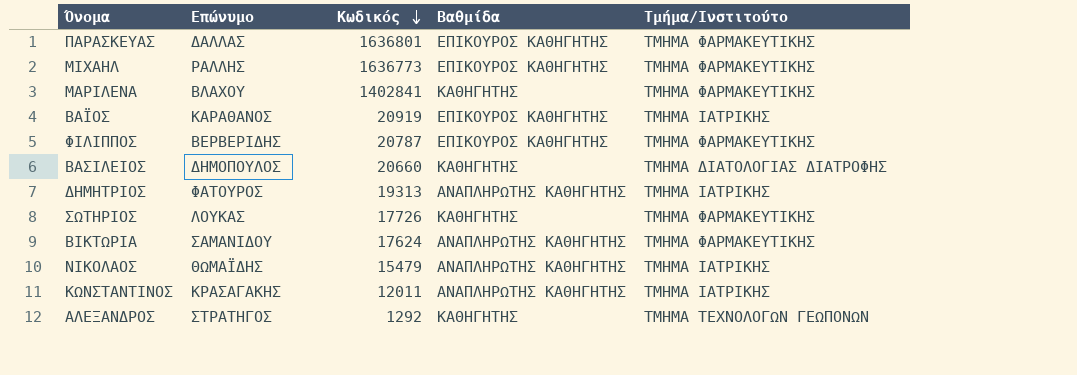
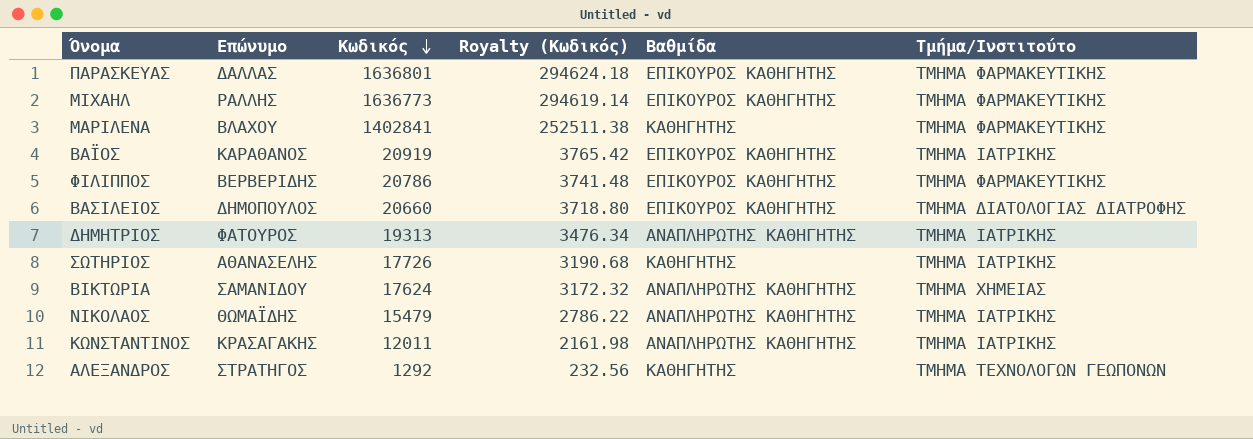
column Royalty (Κωδικός) | formula: none -> [Κωδικός] * 0.18
ΦΙΛΙΠΠΟΣ | Κωδικός: 20787 -> 20786
ΒΑΣΙΛΕΙΟΣ | Βαθμίδα: ΚΑΘΗΓΗΤΗΣ -> ΕΠΙΚΟΥΡΟΣ ΚΑΘΗΓΗΤΗΣ
ΣΩΤΗΡΙΟΣ | Επώνυμο: ΛΟΥΚΑΣ -> ΑΘΑΝΑΣΕΛΗΣ
ΣΩΤΗΡΙΟΣ | Τμήμα/Ινστιτούτο: ΤΜΗΜΑ ΦΑΡΜΑΚΕΥΤΙΚΗΣ -> ΤΜΗΜΑ ΙΑΤΡΙΚΗΣ
ΒΙΚΤΩΡΙΑ | Τμήμα/Ινστιτούτο: ΤΜΗΜΑ ΦΑΡΜΑΚΕΥΤΙΚΗΣ -> ΤΜΗΜΑ ΧΗΜΕΙΑΣ

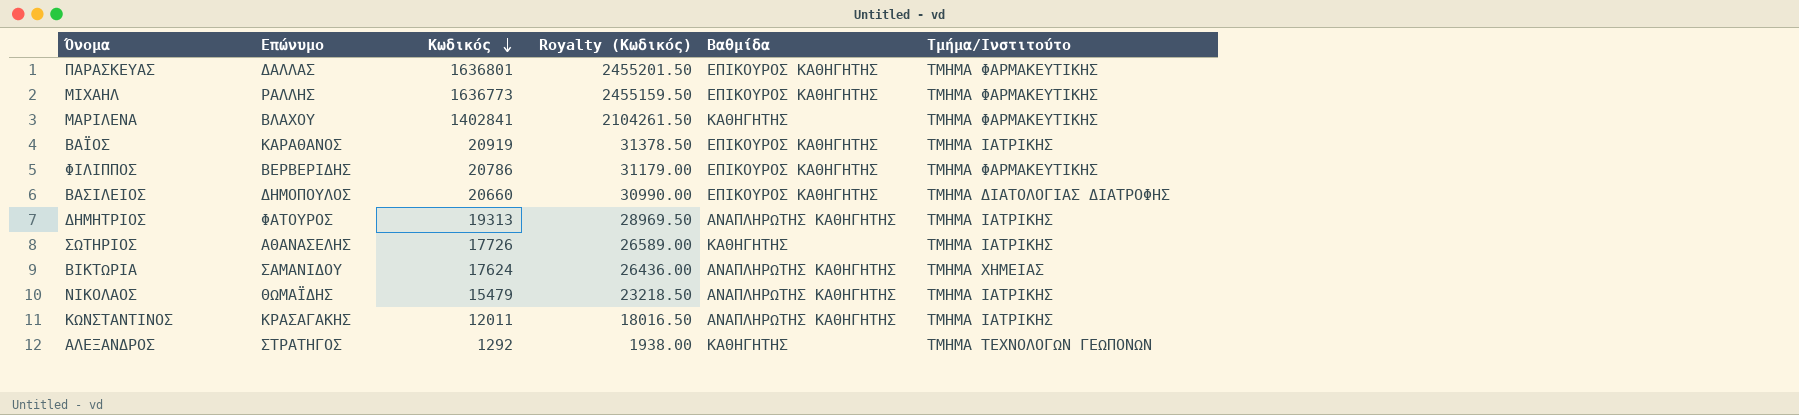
column Royalty (Κωδικός) | formula: [Κωδικός] * 0.18 -> [Κωδικός] * 1.5

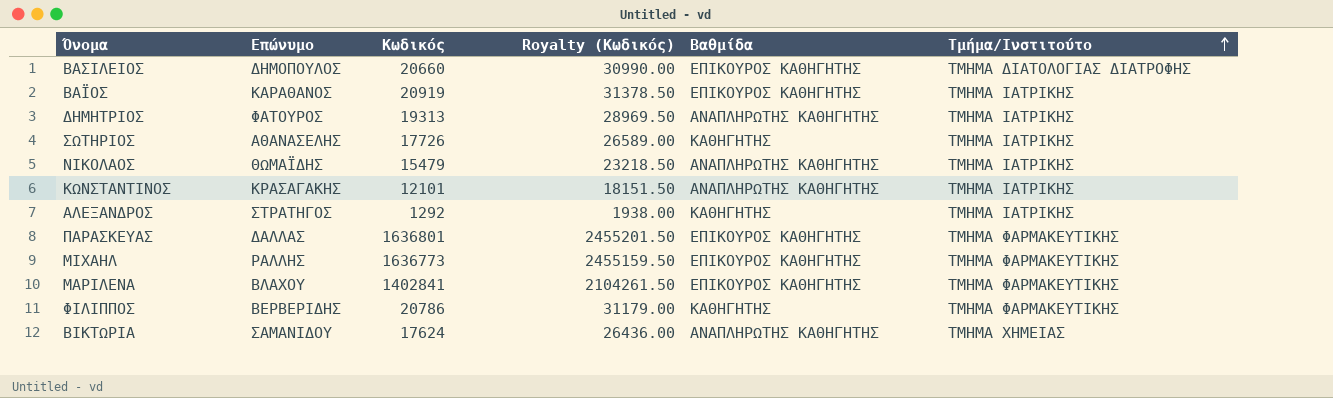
row order: Κωδικός descending -> Τμήμα/Ινστιτούτο ascending
ΚΩΝΣΤΑΝΤΙΝΟΣ | Κωδικός: 12011 -> 12101
ΚΩΝΣΤΑΝΤΙΝΟΣ | Royalty (Κωδικός): 18016.50 -> 18151.50
ΑΛΕΞΑΝΔΡΟΣ | Τμήμα/Ινστιτούτο: ΤΜΗΜΑ ΤΕΧΝΟΛΟΓΩΝ ΓΕΩΠΟΝΩΝ -> ΤΜΗΜΑ ΙΑΤΡΙΚΗΣ
ΜΑΡΙΛΕΝΑ | Βαθμίδα: ΚΑΘΗΓΗΤΗΣ -> ΕΠΙΚΟΥΡΟΣ ΚΑΘΗΓΗΤΗΣ
ΦΙΛΙΠΠΟΣ | Βαθμίδα: ΕΠΙΚΟΥΡΟΣ ΚΑΘΗΓΗΤΗΣ -> ΚΑΘΗΓΗΤΗΣ

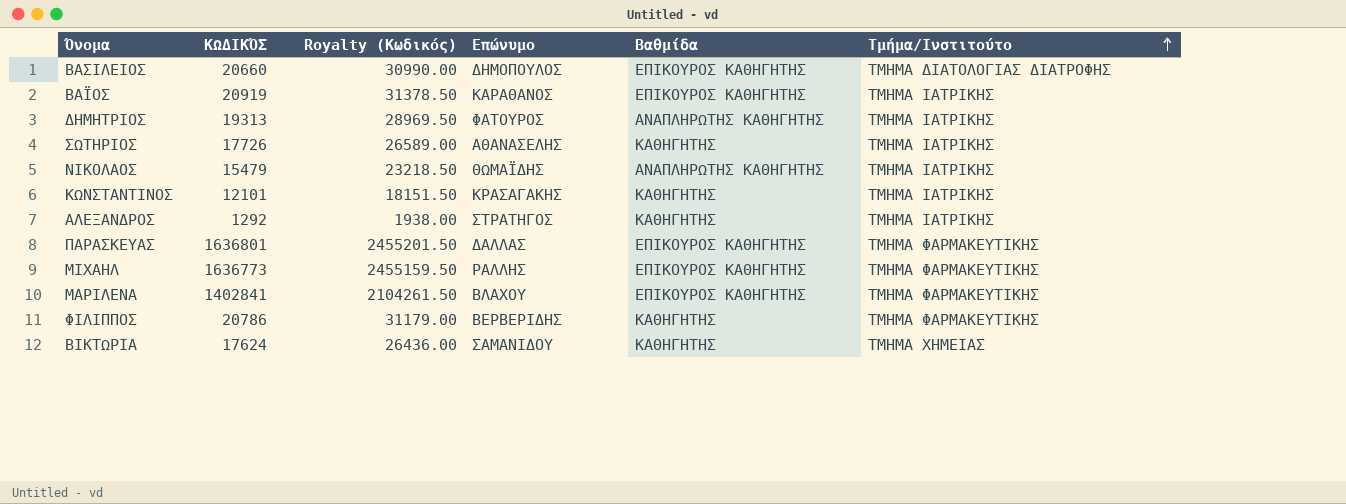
column name: Κωδικός -> ΚΩΔΙΚΌΣ
column Επώνυμο | position: 2 -> 4
ΚΩΝΣΤΑΝΤΙΝΟΣ | Βαθμίδα: ΑΝΑΠΛΗΡΩΤΗΣ ΚΑΘΗΓΗΤΗΣ -> ΚΑΘΗΓΗΤΗΣ
ΒΙΚΤΩΡΙΑ | Βαθμίδα: ΑΝΑΠΛΗΡΩΤΗΣ ΚΑΘΗΓΗΤΗΣ -> ΚΑΘΗΓΗΤΗΣ

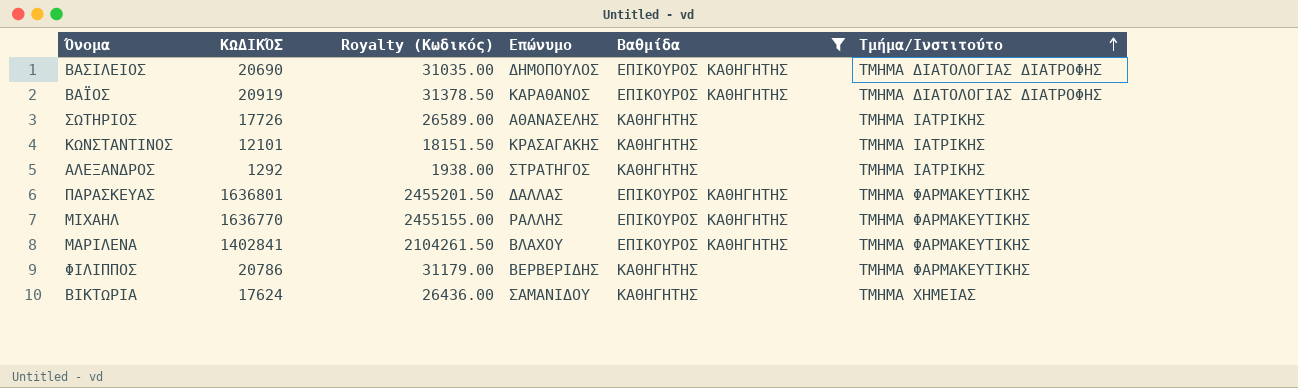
filter: none -> Βαθμίδα != ΑΝΑΠΛΗΡΩΤΗΣ ΚΑΘΗΓΗΤΗΣ
ΒΑΣΙΛΕΙΟΣ | ΚΩΔΙΚΌΣ: 20660 -> 20690
ΒΑΣΙΛΕΙΟΣ | Royalty (Κωδικός): 30990.00 -> 31035.00
ΒΑΪΟΣ | Τμήμα/Ινστιτούτο: ΤΜΗΜΑ ΙΑΤΡΙΚΗΣ -> ΤΜΗΜΑ ΔΙΑΤΟΛΟΓΙΑΣ ΔΙΑΤΡΟΦΗΣ
ΜΙΧΑΗΛ | ΚΩΔΙΚΌΣ: 1636773 -> 1636770
ΜΙΧΑΗΛ | Royalty (Κωδικός): 2455159.50 -> 2455155.00

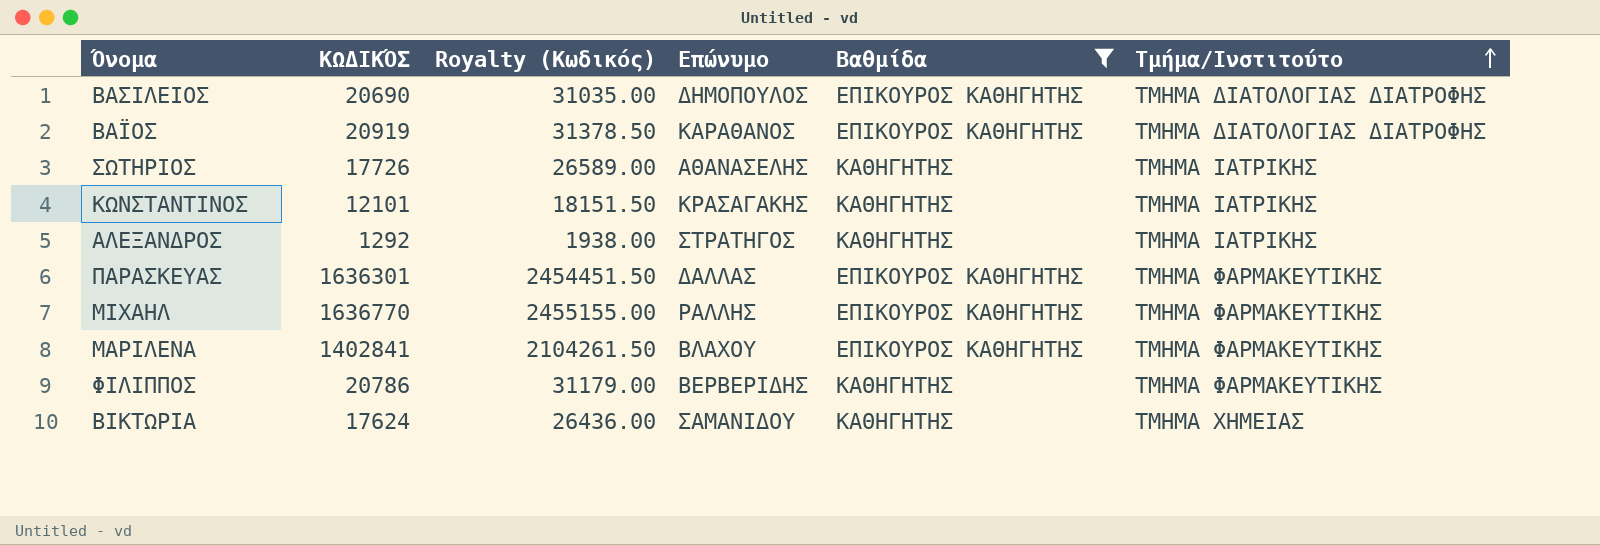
ΠΑΡΑΣΚΕΥΑΣ | ΚΩΔΙΚΌΣ: 1636801 -> 1636301
ΠΑΡΑΣΚΕΥΑΣ | Royalty (Κωδικός): 2455201.50 -> 2454451.50

